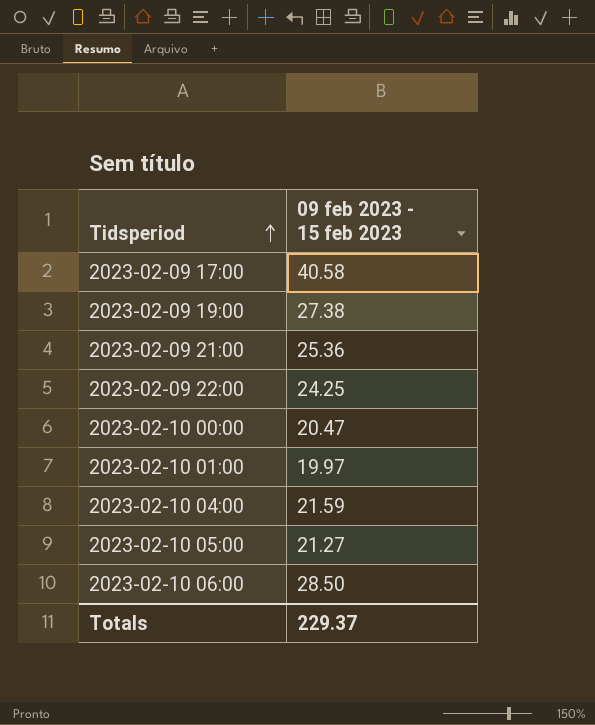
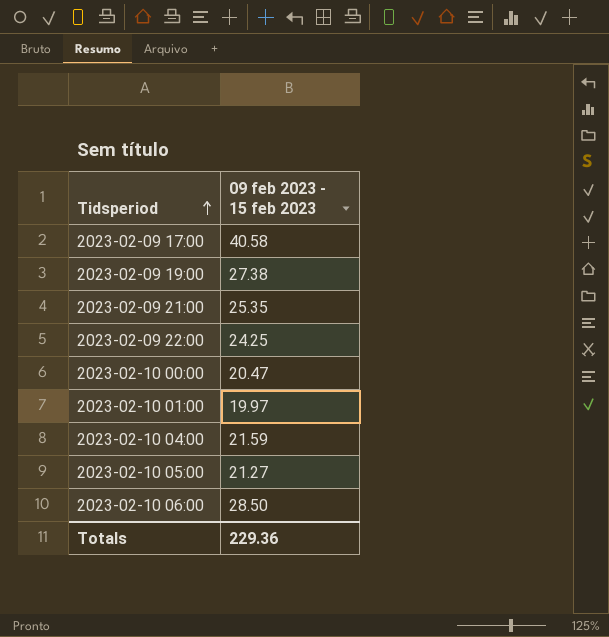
2023-02-09 21:00 | 09 feb 2023 - 15 feb 2023: 25.36 -> 25.35
Totals | 09 feb 2023 - 15 feb 2023: 229.37 -> 229.36

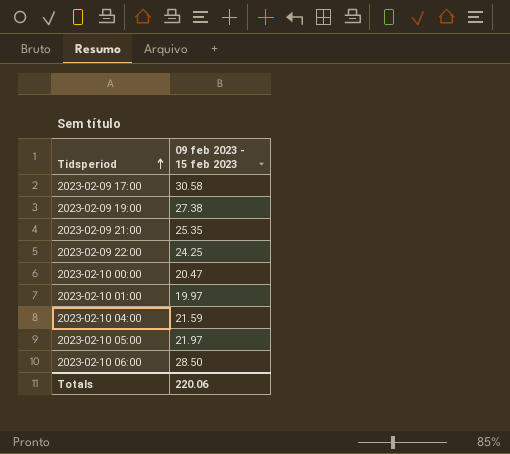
2023-02-09 17:00 | 09 feb 2023 - 15 feb 2023: 40.58 -> 30.58
2023-02-10 05:00 | 09 feb 2023 - 15 feb 2023: 21.27 -> 21.97
Totals | 09 feb 2023 - 15 feb 2023: 229.36 -> 220.06

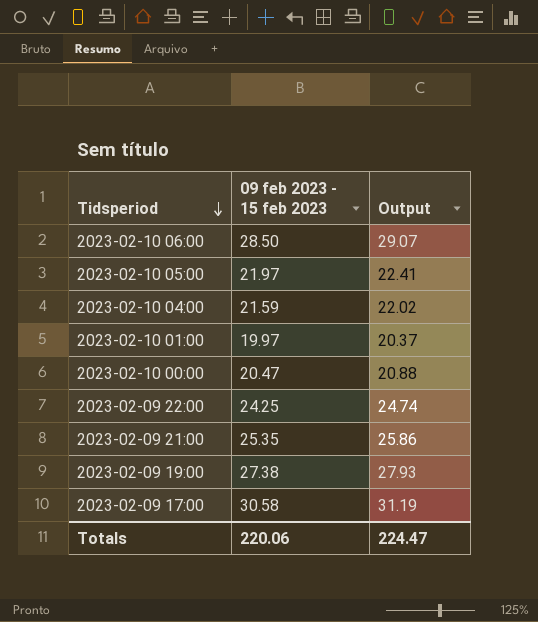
row order: Tidsperiod ascending -> Tidsperiod descending
column Output | formula: none -> [09 feb 2023 - 15 feb 2023] * 1.02

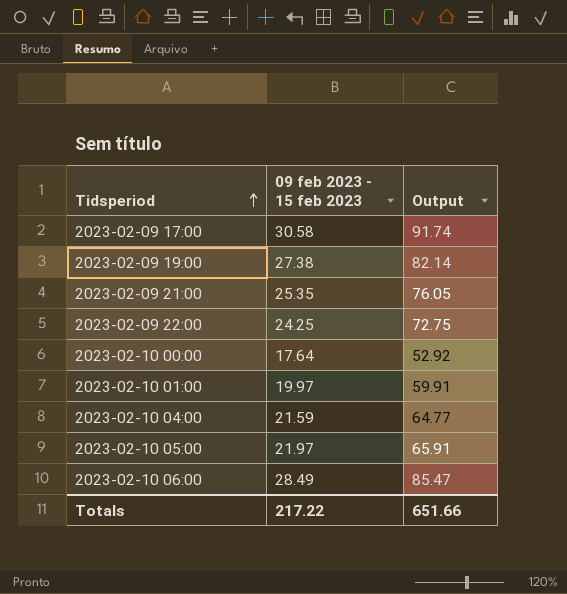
row order: Tidsperiod descending -> Tidsperiod ascending
column Output | formula: [09 feb 2023 - 15 feb 2023] * 1.02 -> [09 feb 2023 - 15 feb 2023] * 3
2023-02-10 00:00 | 09 feb 2023 - 15 feb 2023: 20.47 -> 17.64
2023-02-10 06:00 | 09 feb 2023 - 15 feb 2023: 28.50 -> 28.49
Totals | 09 feb 2023 - 15 feb 2023: 220.06 -> 217.22
Totals | Output: 224.47 -> 651.66

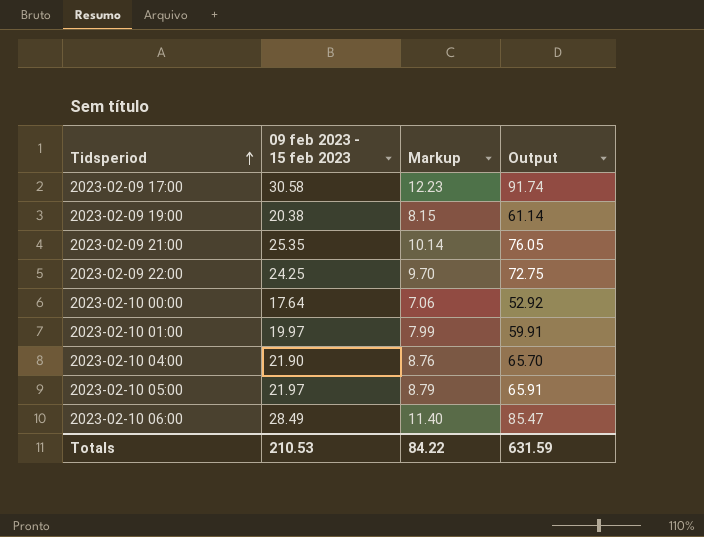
column Markup | formula: none -> [09 feb 2023 - 15 feb 2023] * 0.4
2023-02-09 19:00 | 09 feb 2023 - 15 feb 2023: 27.38 -> 20.38
2023-02-09 19:00 | Output: 82.14 -> 61.14
2023-02-10 04:00 | 09 feb 2023 - 15 feb 2023: 21.59 -> 21.90
2023-02-10 04:00 | Output: 64.77 -> 65.70
Totals | 09 feb 2023 - 15 feb 2023: 217.22 -> 210.53
Totals | Output: 651.66 -> 631.59

